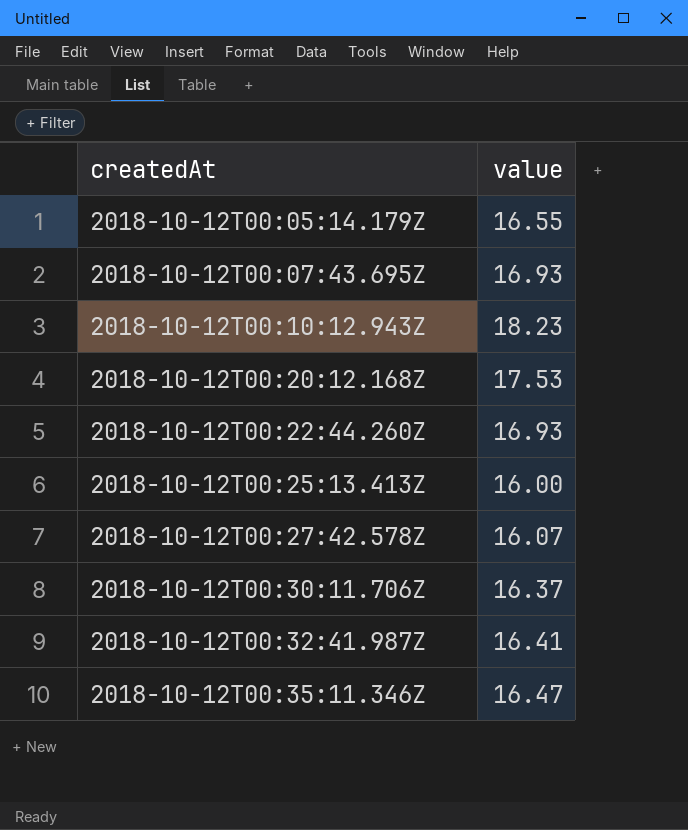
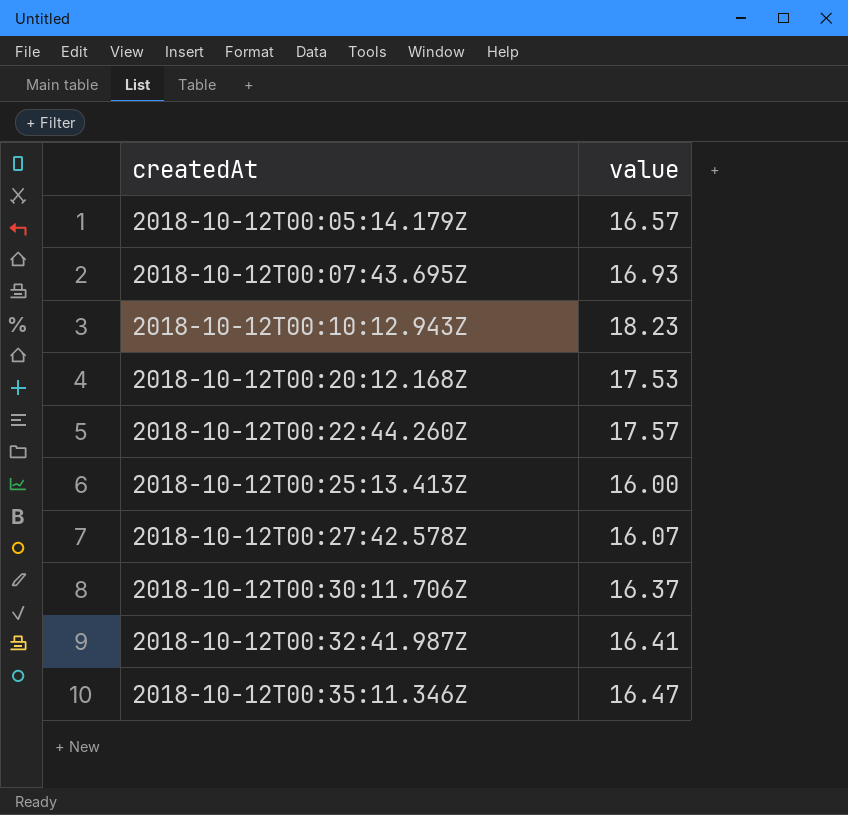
2018-10-12T00:05:14.179Z | value: 16.55 -> 16.57
2018-10-12T00:22:44.260Z | value: 16.93 -> 17.57

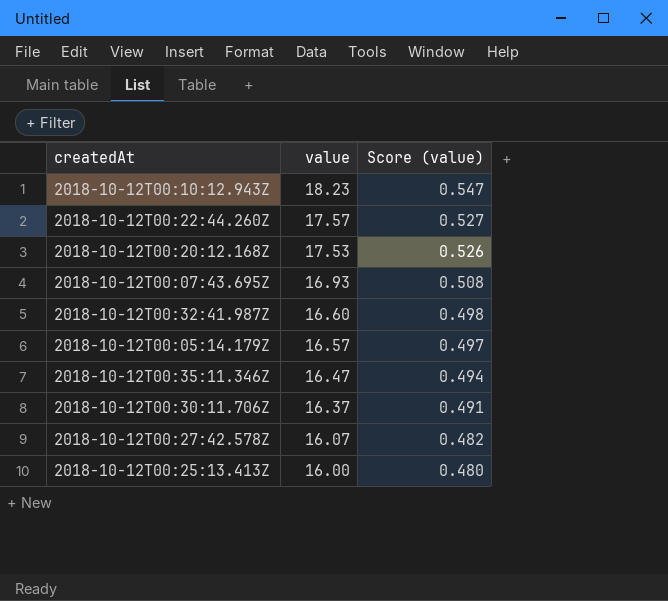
row order: createdAt ascending -> value descending
column Score (value) | formula: none -> [value] * 0.03
2018-10-12T00:32:41.987Z | value: 16.41 -> 16.60

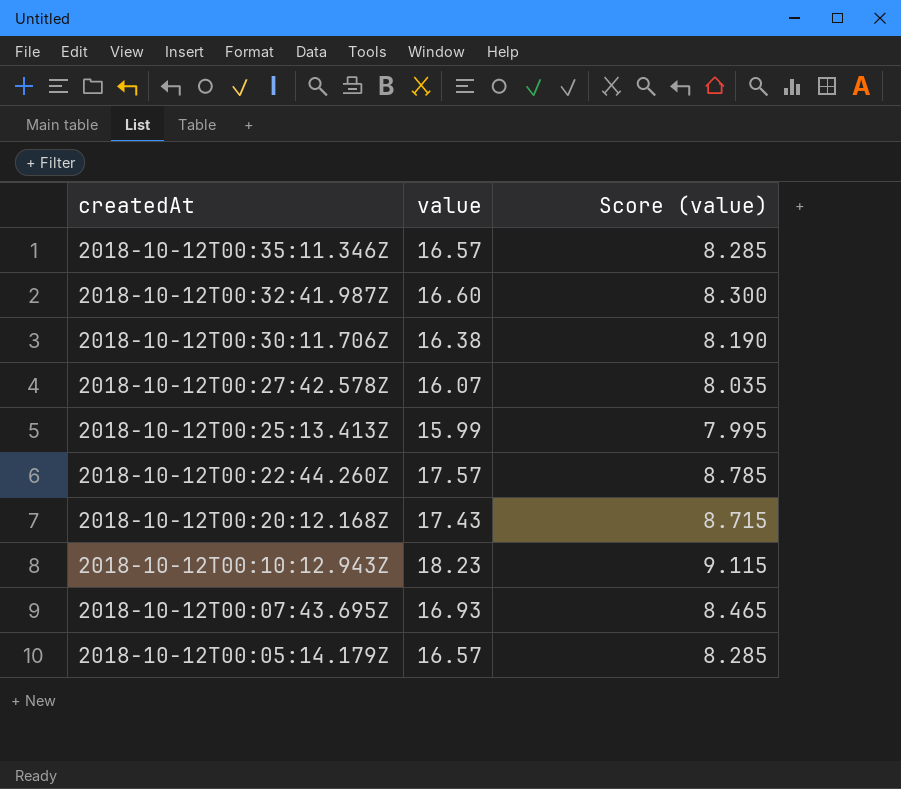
row order: value descending -> createdAt descending
column Score (value) | formula: [value] * 0.03 -> [value] * 0.5
2018-10-12T00:35:11.346Z | value: 16.47 -> 16.57
2018-10-12T00:30:11.706Z | value: 16.37 -> 16.38
2018-10-12T00:25:13.413Z | value: 16.00 -> 15.99
2018-10-12T00:20:12.168Z | value: 17.53 -> 17.43

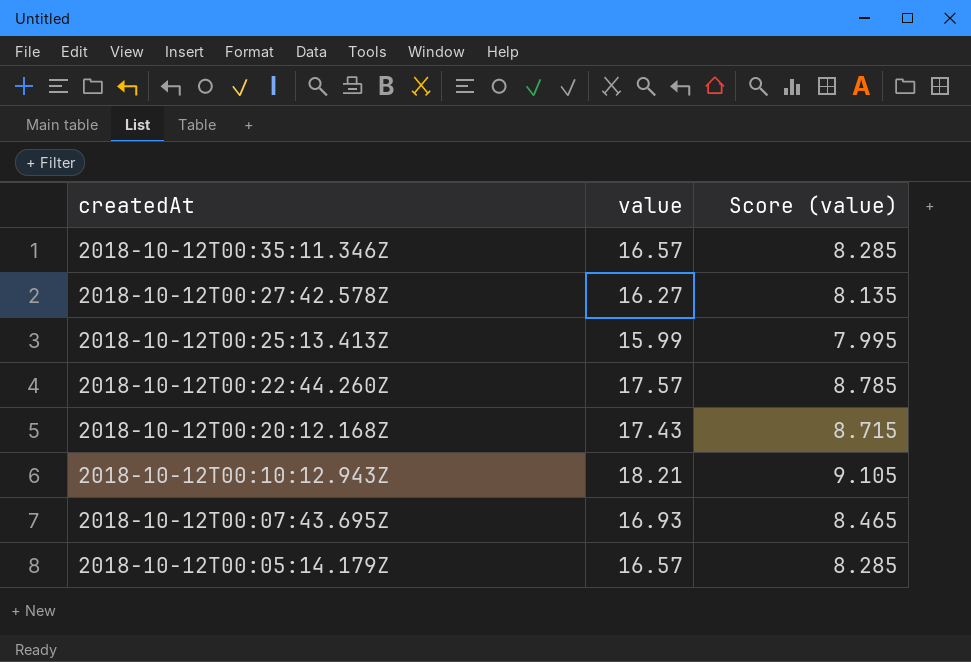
row 2018-10-12T00:32:41.987Z: 16.60 | 8.300 -> none
row 2018-10-12T00:30:11.706Z: 16.38 | 8.190 -> none
2018-10-12T00:27:42.578Z | value: 16.07 -> 16.27
2018-10-12T00:27:42.578Z | Score (value): 8.035 -> 8.135
2018-10-12T00:10:12.943Z | value: 18.23 -> 18.21
2018-10-12T00:10:12.943Z | Score (value): 9.115 -> 9.105

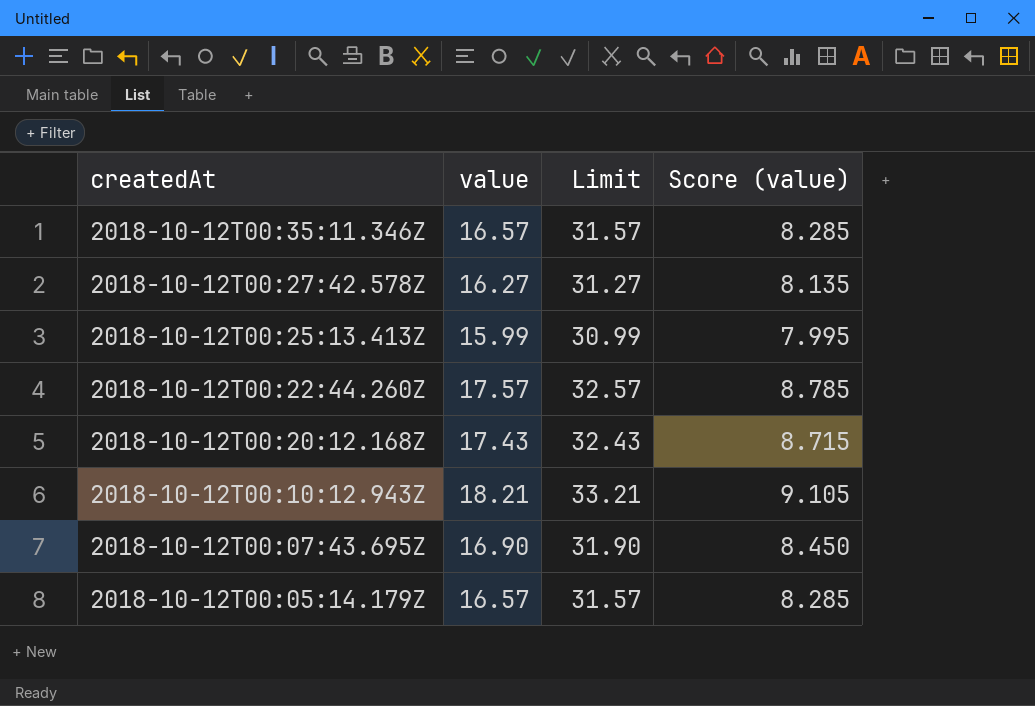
column Limit | formula: none -> [value] + 15
2018-10-12T00:07:43.695Z | value: 16.93 -> 16.90
2018-10-12T00:07:43.695Z | Score (value): 8.465 -> 8.450

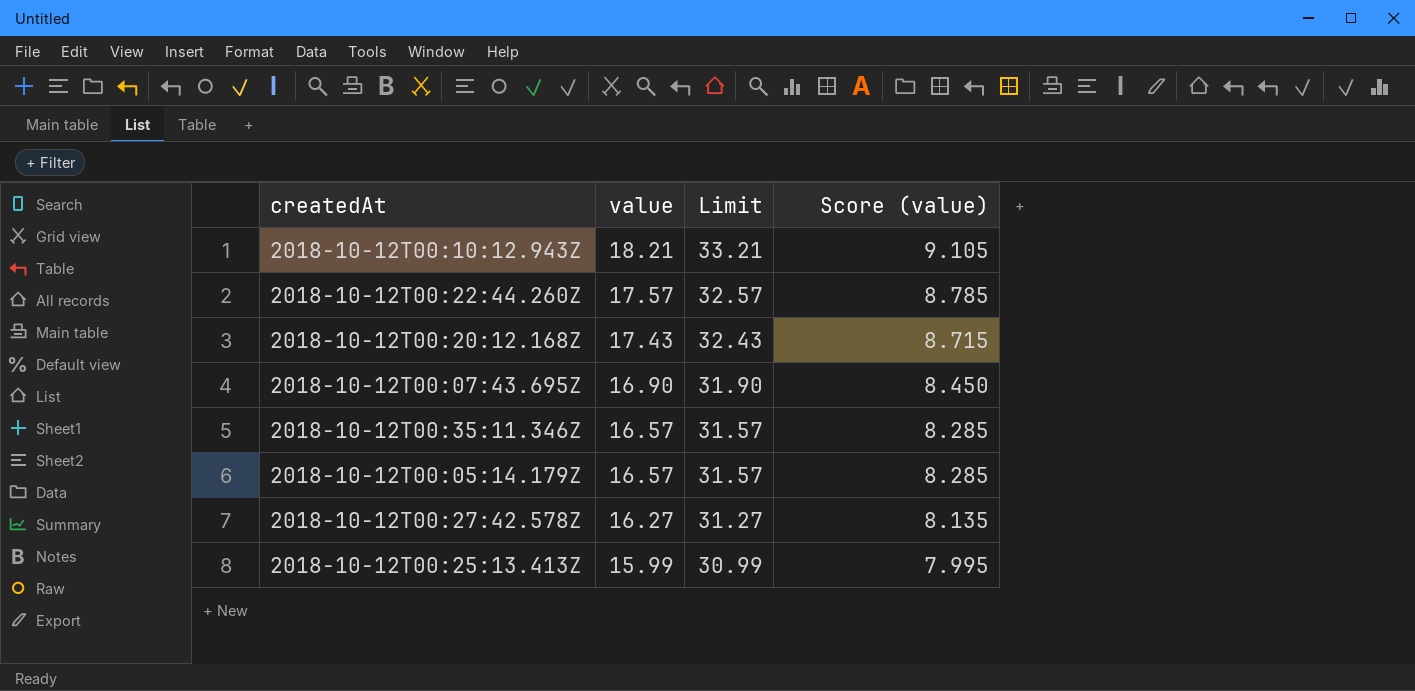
row order: createdAt descending -> value descending

